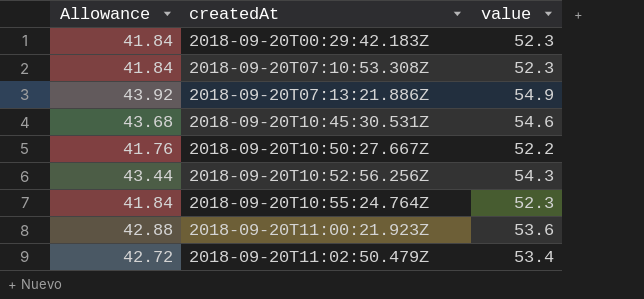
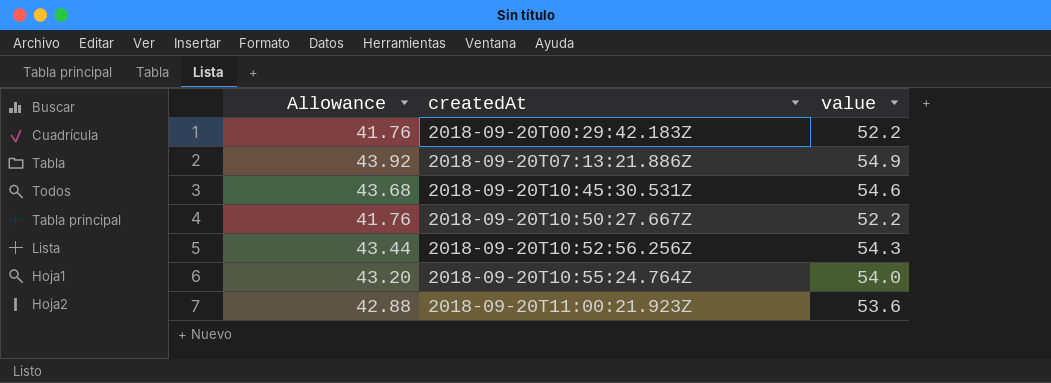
row 2018-09-20T07:10:53.308Z: 41.84 | 52.3 -> none
row 2018-09-20T11:02:50.479Z: 42.72 | 53.4 -> none
2018-09-20T00:29:42.183Z | Allowance: 41.84 -> 41.76
2018-09-20T00:29:42.183Z | value: 52.3 -> 52.2
2018-09-20T10:55:24.764Z | Allowance: 41.84 -> 43.20
2018-09-20T10:55:24.764Z | value: 52.3 -> 54.0

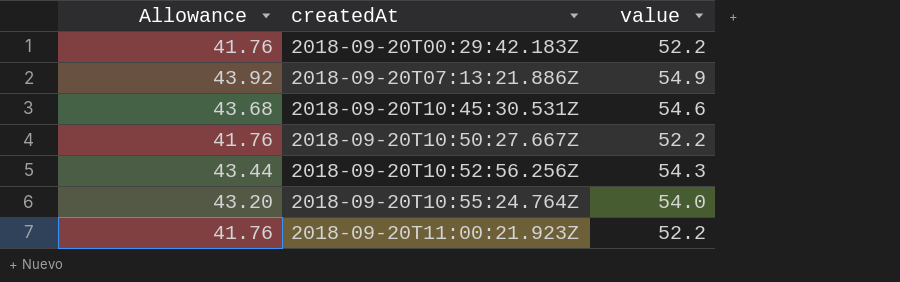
2018-09-20T11:00:21.923Z | Allowance: 42.88 -> 41.76
2018-09-20T11:00:21.923Z | value: 53.6 -> 52.2

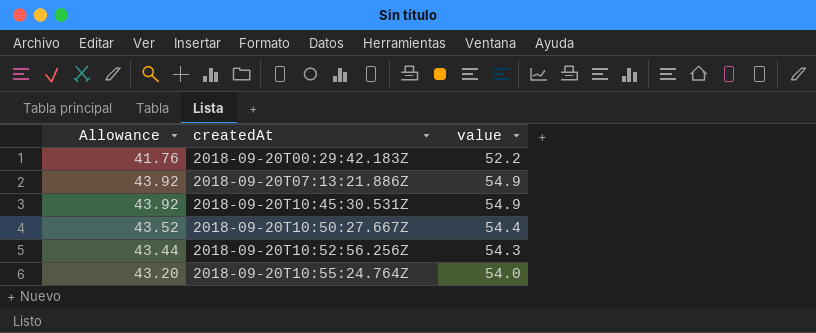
row 2018-09-20T11:00:21.923Z: 41.76 | 52.2 -> none
2018-09-20T10:45:30.531Z | Allowance: 43.68 -> 43.92
2018-09-20T10:45:30.531Z | value: 54.6 -> 54.9
2018-09-20T10:50:27.667Z | Allowance: 41.76 -> 43.52
2018-09-20T10:50:27.667Z | value: 52.2 -> 54.4

